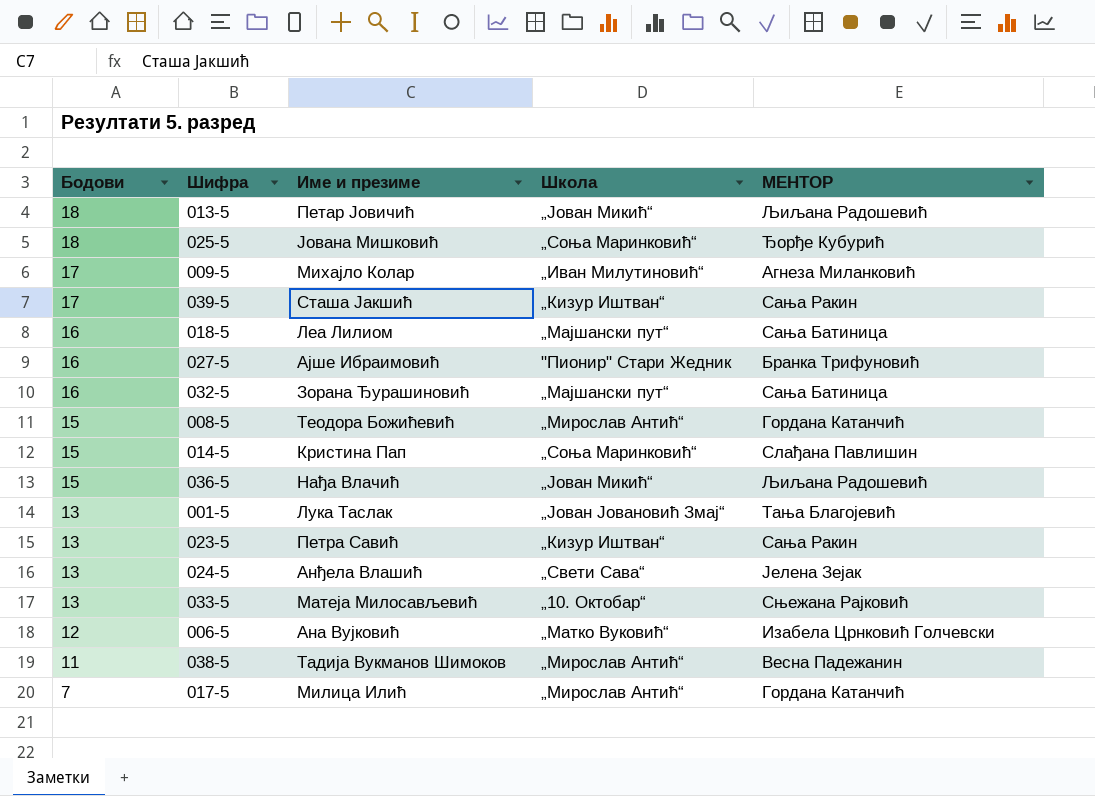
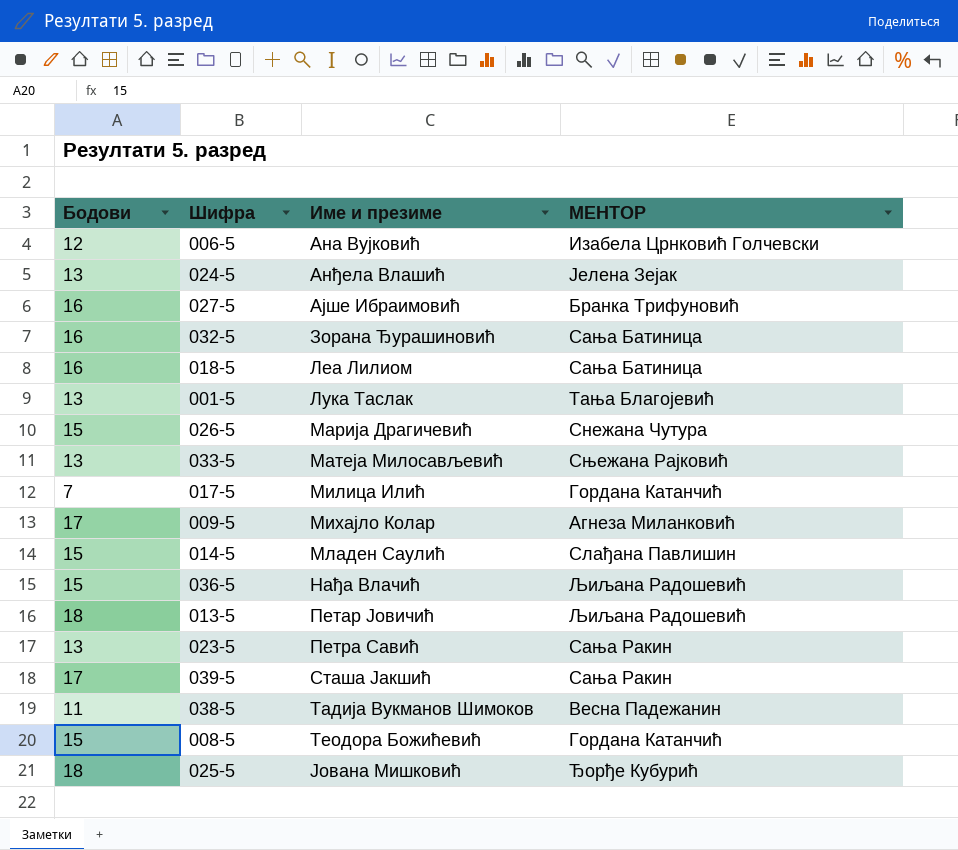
row order: Бодови descending -> Име и презиме ascending
column Школа | position: 4 -> none
row 026-5: none -> 15 | Марија Драгичевић | Снежана Чутура
014-5 | Име и презиме: Кристина Пап -> Младен Саулић

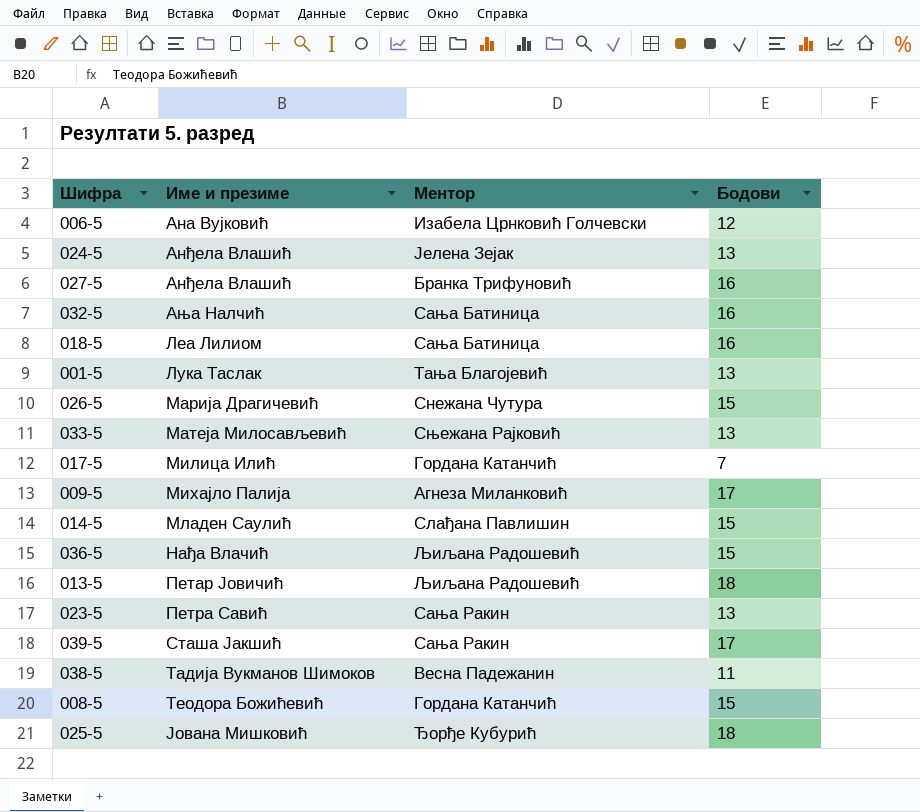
column name: МЕНТОР -> Ментор
column Бодови | position: 1 -> 4
027-5 | Име и презиме: Ајше Ибраимовић -> Анђела Влашић
032-5 | Име и презиме: Зорана Ђурашиновић -> Ања Налчић
009-5 | Име и презиме: Михајло Колар -> Михајло Палија

